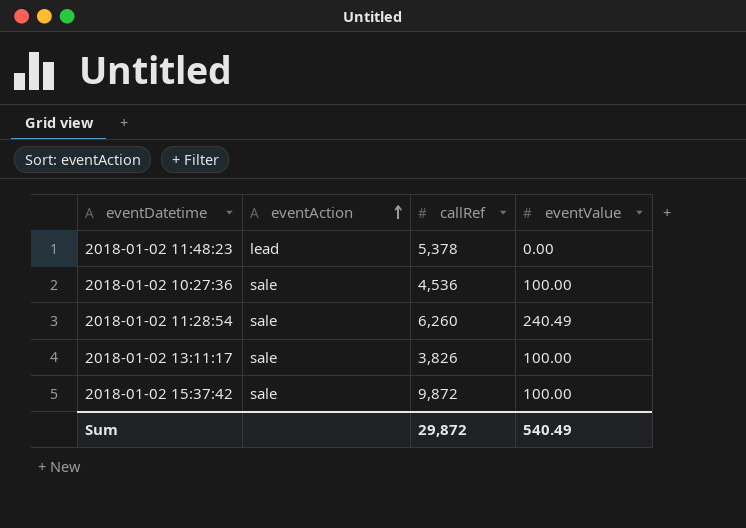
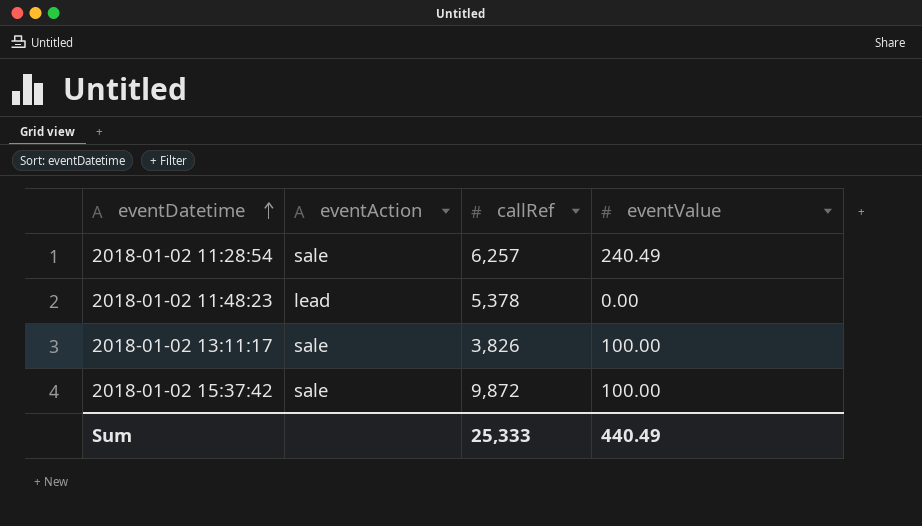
row order: eventAction ascending -> eventDatetime ascending
row 2018-01-02 10:27:36: sale | 4,536 | 100.00 -> none
2018-01-02 11:28:54 | callRef: 6,260 -> 6,257
Sum | callRef: 29,872 -> 25,333
Sum | eventValue: 540.49 -> 440.49

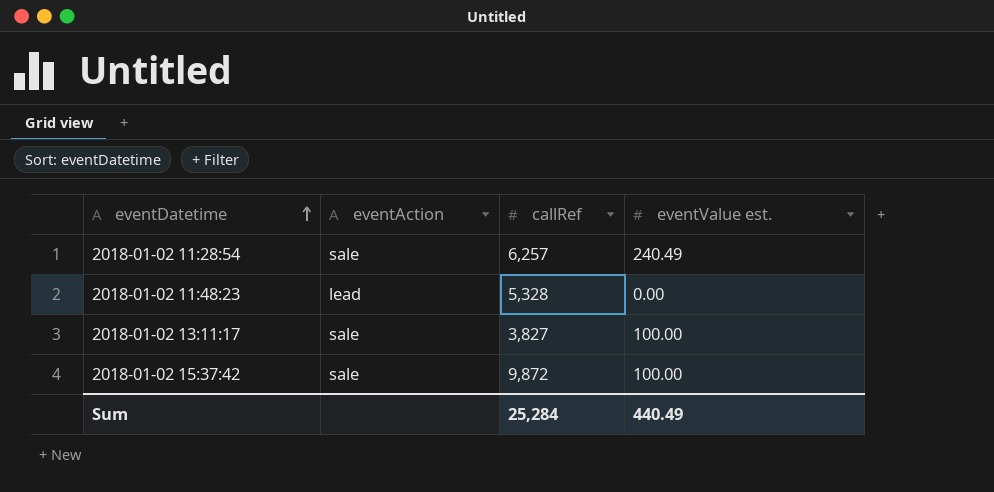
column name: eventValue -> eventValue est.
2018-01-02 11:48:23 | callRef: 5,378 -> 5,328
2018-01-02 13:11:17 | callRef: 3,826 -> 3,827
Sum | callRef: 25,333 -> 25,284

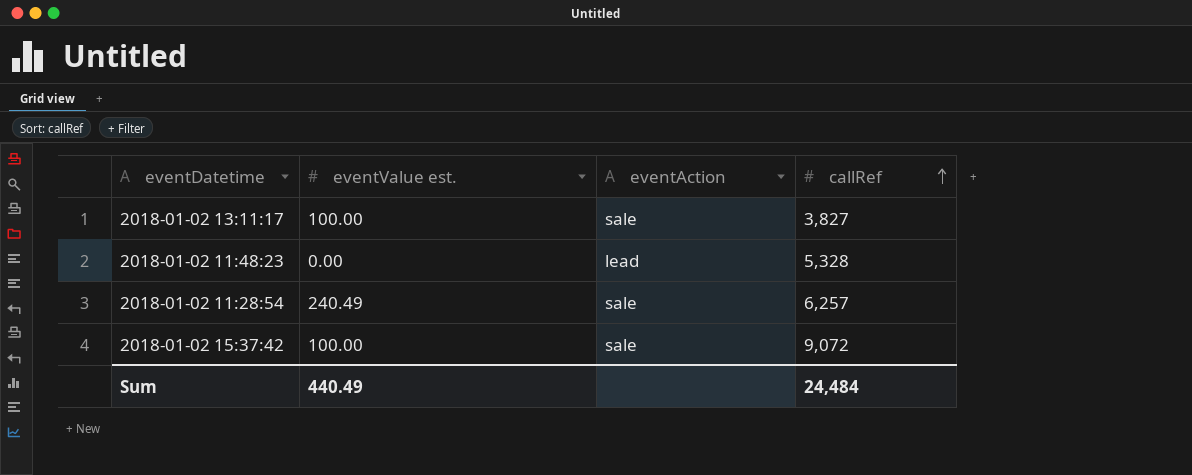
row order: eventDatetime ascending -> callRef ascending
column eventValue est. | position: 4 -> 2
2018-01-02 15:37:42 | callRef: 9,872 -> 9,072
Sum | callRef: 25,284 -> 24,484

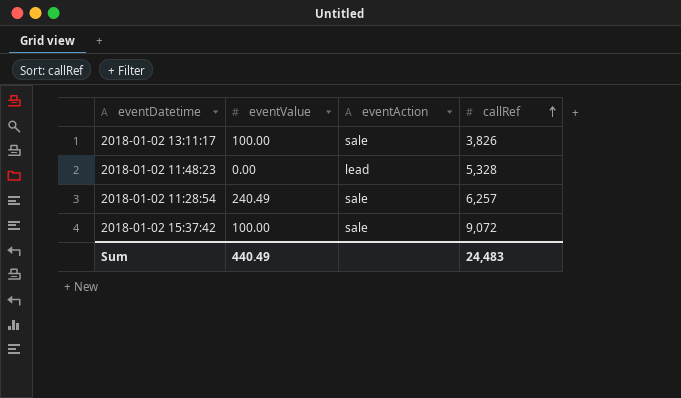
column name: eventValue est. -> eventValue
2018-01-02 13:11:17 | callRef: 3,827 -> 3,826
Sum | callRef: 24,484 -> 24,483

